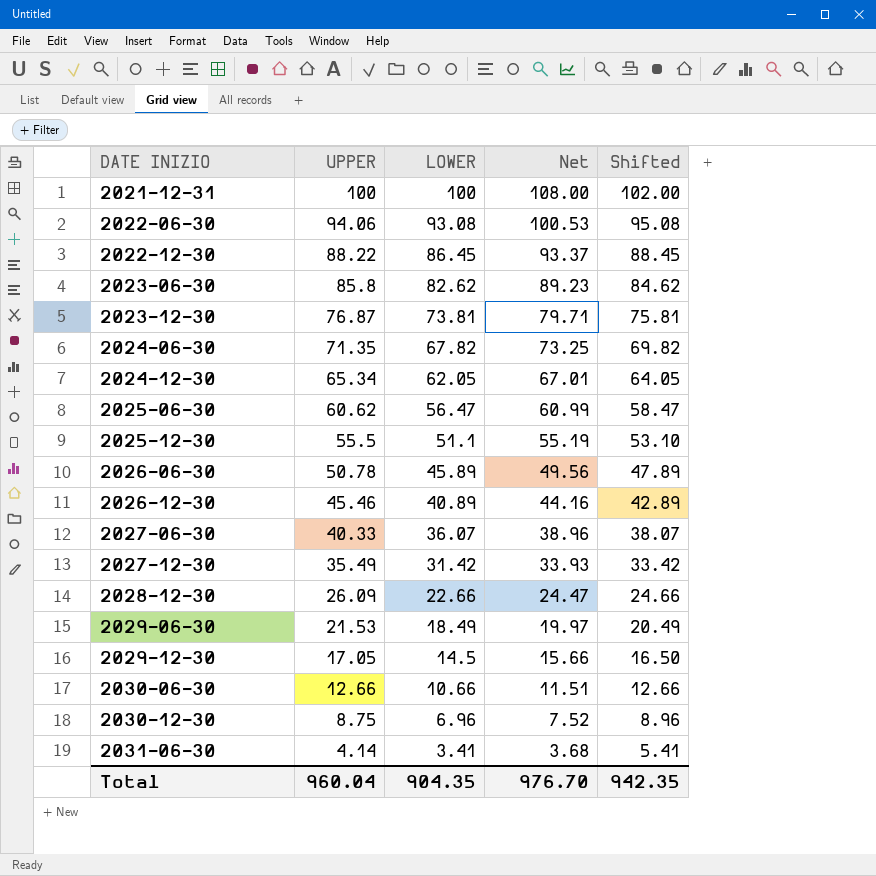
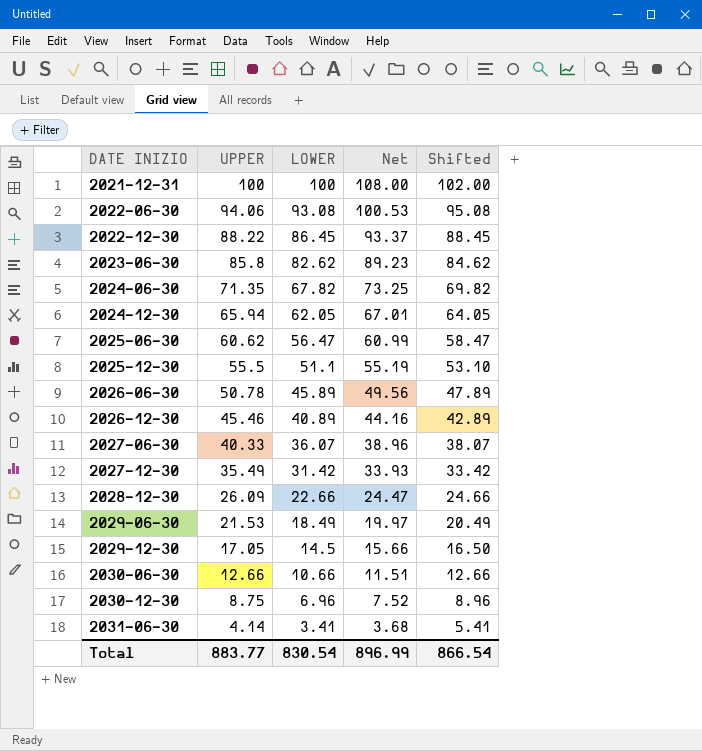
row 2023-12-30: 76.87 | 73.81 | 79.71 | 75.81 -> none
2024-12-30 | UPPER: 65.34 -> 65.94
Total | UPPER: 960.04 -> 883.77
Total | LOWER: 904.35 -> 830.54
Total | Net: 976.70 -> 896.99
Total | Shifted: 942.35 -> 866.54

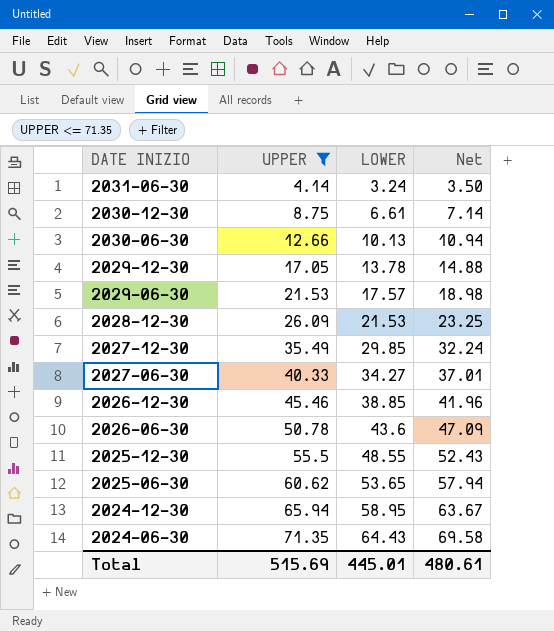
filter: none -> UPPER <= 71.35
row order: DATE INIZIO ascending -> DATE INIZIO descending
column Shifted | formula: [LOWER] + 2 -> none
2031-06-30 | LOWER: 3.41 -> 3.24
2031-06-30 | Net: 3.68 -> 3.50
2030-12-30 | LOWER: 6.96 -> 6.61
2030-12-30 | Net: 7.52 -> 7.14
2030-06-30 | LOWER: 10.66 -> 10.13
2030-06-30 | Net: 11.51 -> 10.94
2029-12-30 | LOWER: 14.5 -> 13.78
2029-12-30 | Net: 15.66 -> 14.88
2029-06-30 | LOWER: 18.49 -> 17.57
2029-06-30 | Net: 19.97 -> 18.98
2028-12-30 | LOWER: 22.66 -> 21.53
2028-12-30 | Net: 24.47 -> 23.25
2027-12-30 | LOWER: 31.42 -> 29.85
2027-12-30 | Net: 33.93 -> 32.24
2027-06-30 | LOWER: 36.07 -> 34.27
2027-06-30 | Net: 38.96 -> 37.01
2026-12-30 | LOWER: 40.89 -> 38.85
2026-12-30 | Net: 44.16 -> 41.96
2026-06-30 | LOWER: 45.89 -> 43.6
2026-06-30 | Net: 49.56 -> 47.09
2025-12-30 | LOWER: 51.1 -> 48.55
2025-12-30 | Net: 55.19 -> 52.43
2025-06-30 | LOWER: 56.47 -> 53.65
2025-06-30 | Net: 60.99 -> 57.94
2024-12-30 | LOWER: 62.05 -> 58.95
2024-12-30 | Net: 67.01 -> 63.67
2024-06-30 | LOWER: 67.82 -> 64.43
2024-06-30 | Net: 73.25 -> 69.58
Total | UPPER: 883.77 -> 515.69
Total | LOWER: 830.54 -> 445.01
Total | Net: 896.99 -> 480.61

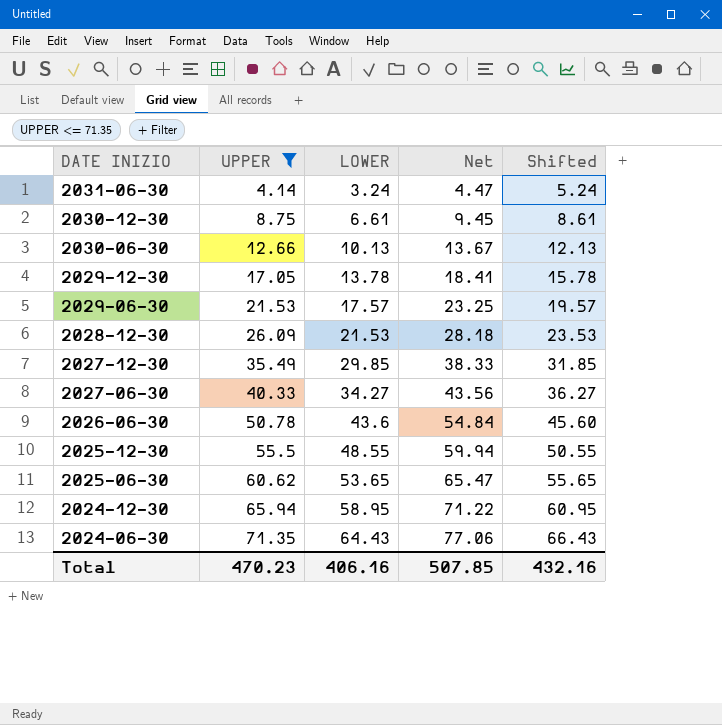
column Net | formula: [LOWER] * 1.08 -> [UPPER] * 1.08
column Shifted | formula: none -> [LOWER] + 2
row 2026-12-30: 45.46 | 38.85 | 41.96 -> none
Total | UPPER: 515.69 -> 470.23
Total | LOWER: 445.01 -> 406.16
Total | Net: 480.61 -> 507.85

